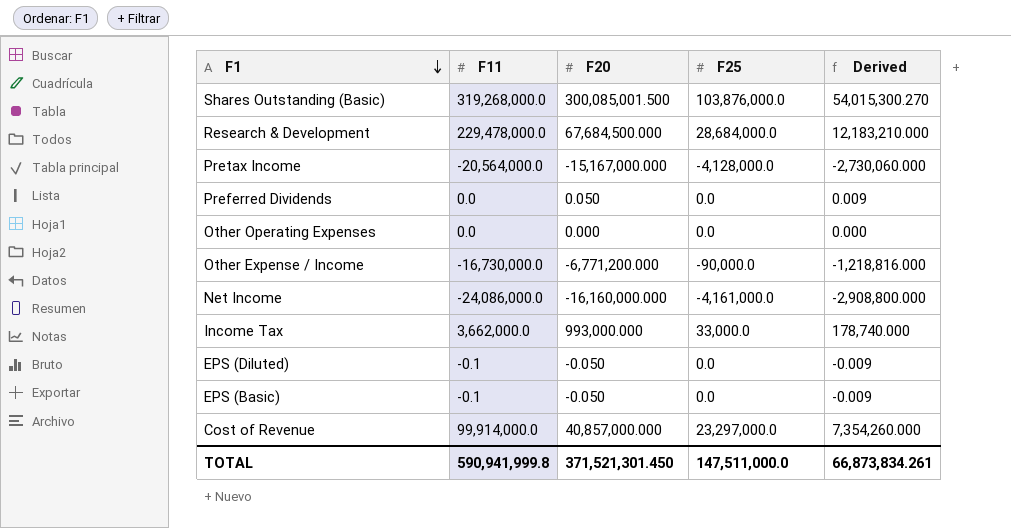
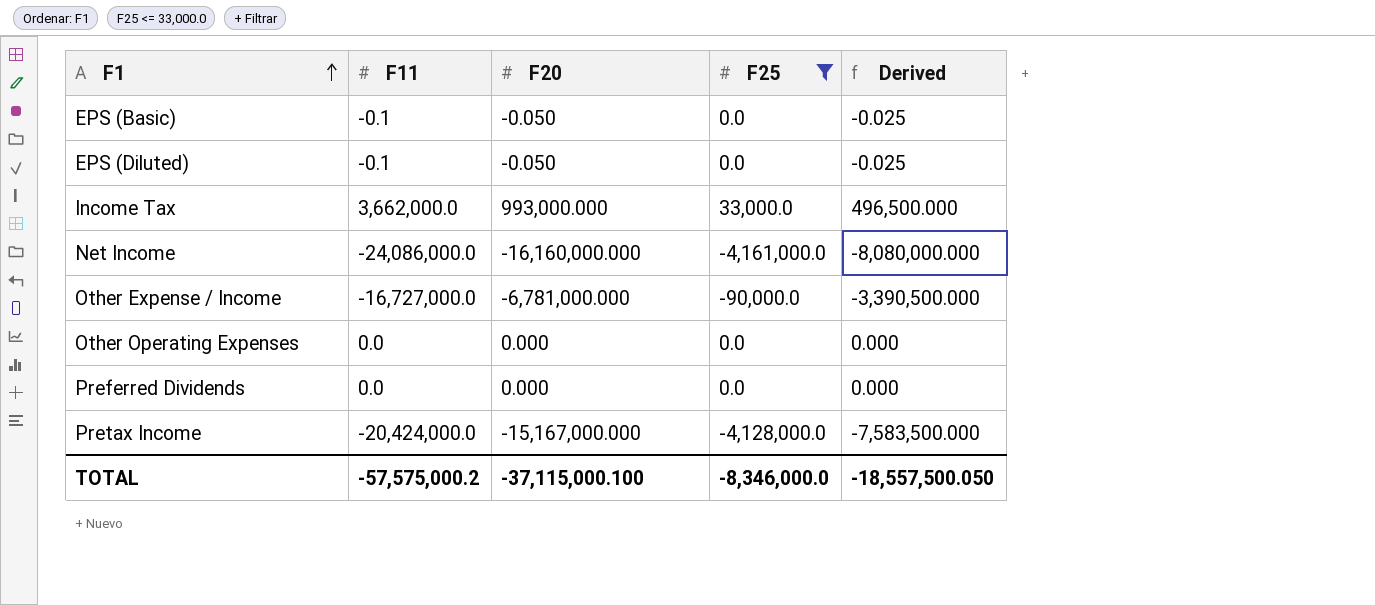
filter: none -> F25 <= 33,000.0
row order: F1 descending -> F1 ascending
column Derived | formula: [F20] * 0.18 -> [F20] * 0.5
Other Expense / Income | F11: -16,730,000.0 -> -16,727,000.0
Other Expense / Income | F20: -6,771,200.000 -> -6,781,000.000
Preferred Dividends | F20: 0.050 -> 0.000
Pretax Income | F11: -20,564,000.0 -> -20,424,000.0
TOTAL | F11: 590,941,999.8 -> -57,575,000.2
TOTAL | F20: 371,521,301.450 -> -37,115,000.100
TOTAL | F25: 147,511,000.0 -> -8,346,000.0
TOTAL | Derived: 66,873,834.261 -> -18,557,500.050

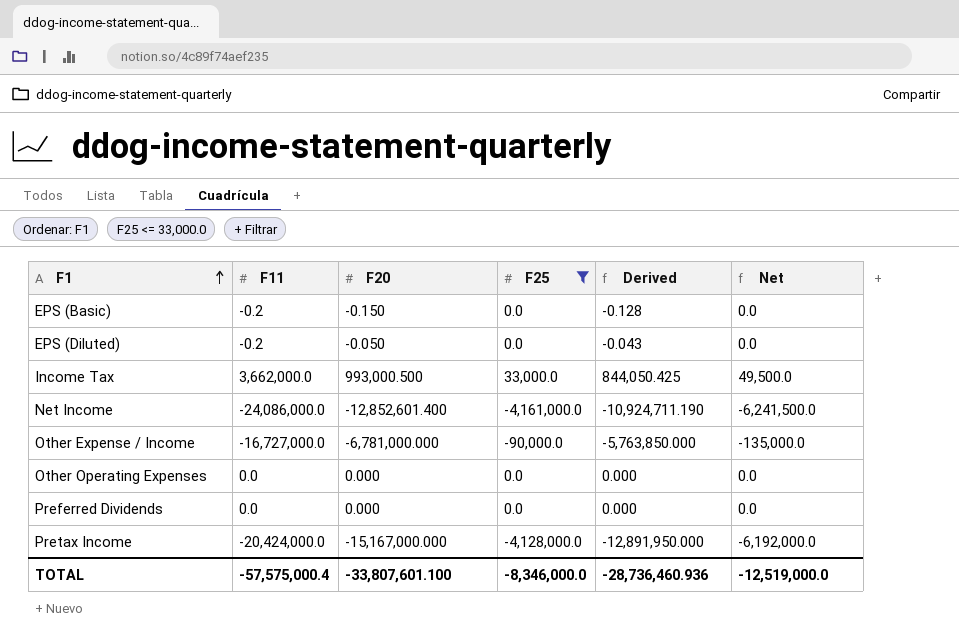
column Derived | formula: [F20] * 0.5 -> [F20] * 0.85
column Net | formula: none -> [F25] * 1.5
EPS (Basic) | F11: -0.1 -> -0.2
EPS (Basic) | F20: -0.050 -> -0.150
EPS (Diluted) | F11: -0.1 -> -0.2
Income Tax | F20: 993,000.000 -> 993,000.500
Net Income | F20: -16,160,000.000 -> -12,852,601.400
TOTAL | F11: -57,575,000.2 -> -57,575,000.4
TOTAL | F20: -37,115,000.100 -> -33,807,601.100
TOTAL | Derived: -18,557,500.050 -> -28,736,460.936

